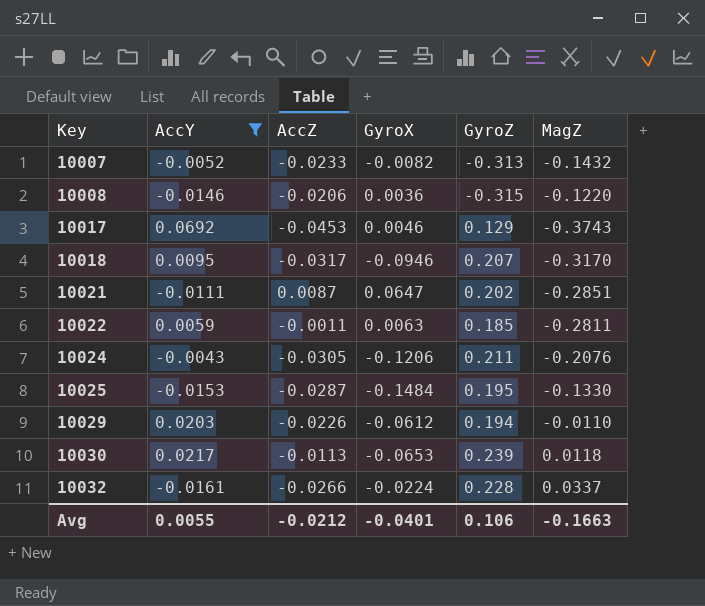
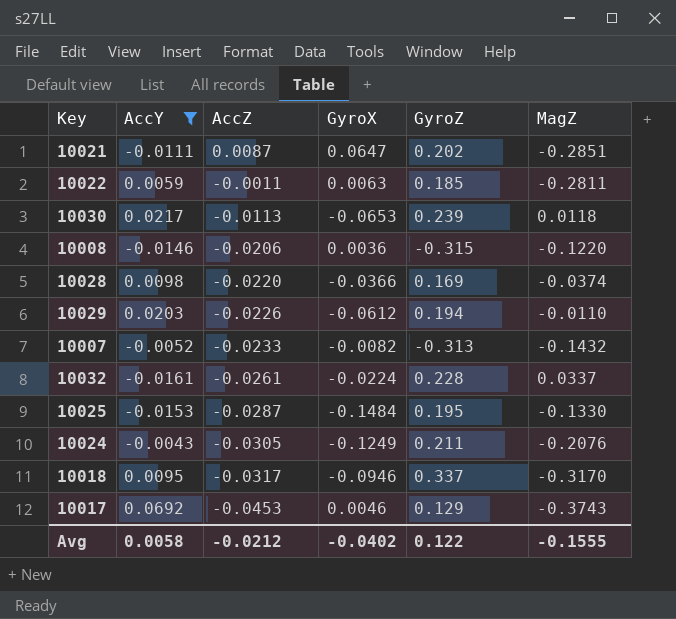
row order: Key ascending -> AccZ descending
row 10028: none -> 0.0098 | -0.0220 | -0.0366 | 0.169 | -0.0374
10032 | AccZ: -0.0266 -> -0.0261
10024 | GyroX: -0.1206 -> -0.1249
10018 | GyroZ: 0.207 -> 0.337
Avg | AccY: 0.0055 -> 0.0058
Avg | GyroX: -0.0401 -> -0.0402
Avg | GyroZ: 0.106 -> 0.122
Avg | MagZ: -0.1663 -> -0.1555

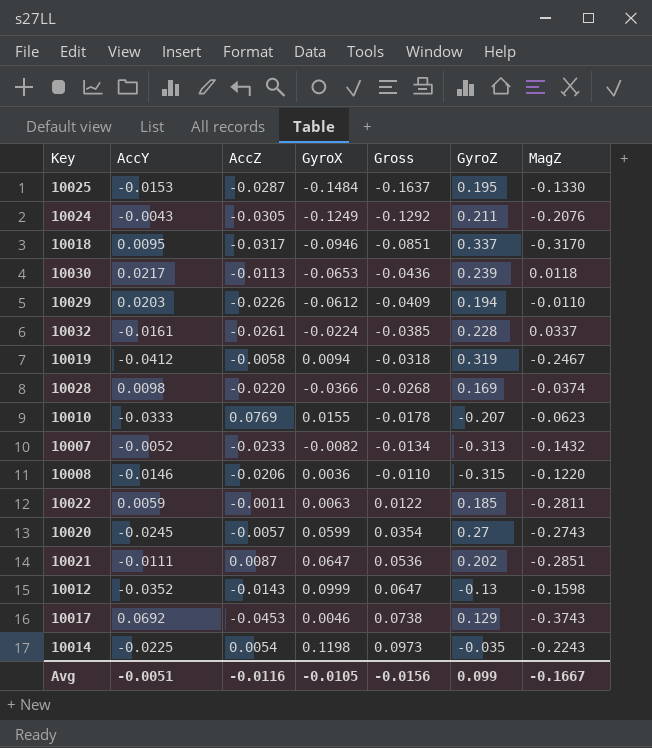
filter: AccY >= -0.0161 -> none
row order: AccZ descending -> Gross ascending
column Gross | formula: none -> [AccY] + [GyroX]
Avg | AccY: 0.0058 -> -0.0051
Avg | AccZ: -0.0212 -> -0.0116
Avg | GyroX: -0.0402 -> -0.0105
Avg | GyroZ: 0.122 -> 0.099
Avg | MagZ: -0.1555 -> -0.1667

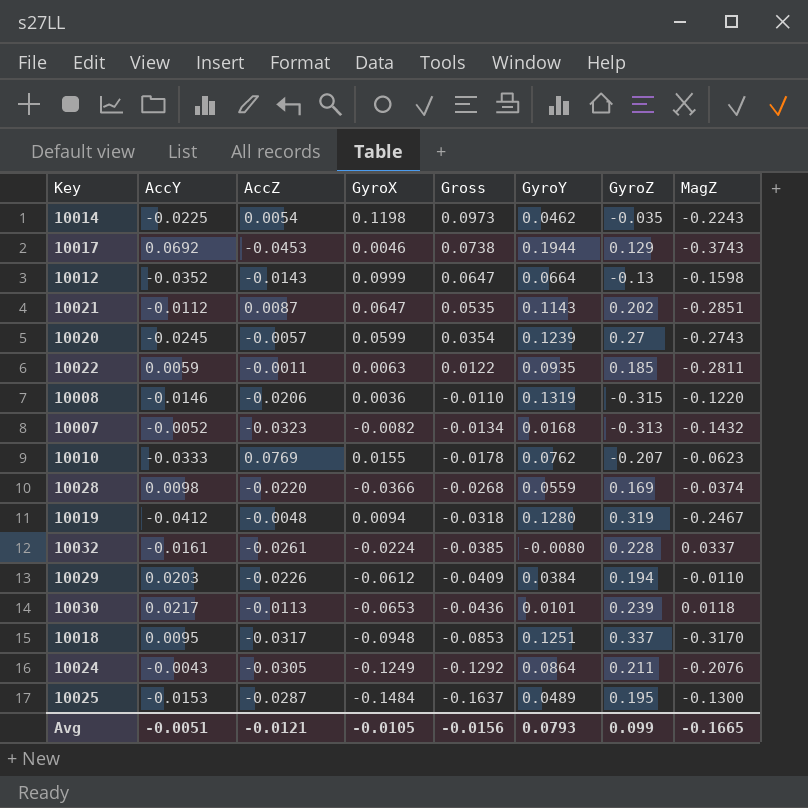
row order: Gross ascending -> Gross descending
column GyroY | position: none -> 6
10021 | AccY: -0.0111 -> -0.0112
10021 | Gross: 0.0536 -> 0.0535
10007 | AccZ: -0.0233 -> -0.0323
10019 | AccZ: -0.0058 -> -0.0048
10018 | GyroX: -0.0946 -> -0.0948
10018 | Gross: -0.0851 -> -0.0853
10025 | MagZ: -0.1330 -> -0.1300
Avg | AccZ: -0.0116 -> -0.0121
Avg | MagZ: -0.1667 -> -0.1665

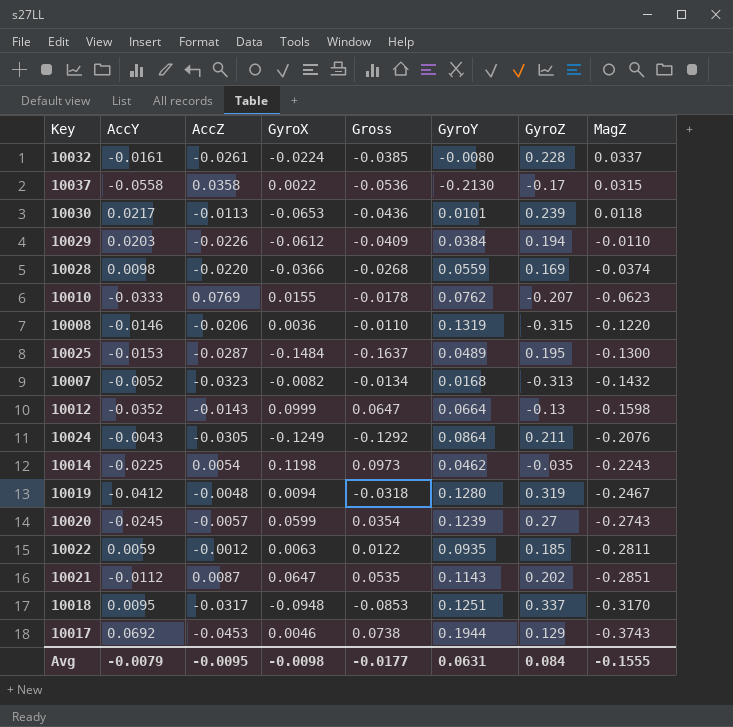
row order: Gross descending -> MagZ descending
row 10037: none -> -0.0558 | 0.0358 | 0.0022 | -0.0536 | -0.2130 | -0.17 | 0.0315
10022 | AccZ: -0.0011 -> -0.0012
Avg | AccY: -0.0051 -> -0.0079
Avg | AccZ: -0.0121 -> -0.0095
Avg | GyroX: -0.0105 -> -0.0098
Avg | Gross: -0.0156 -> -0.0177
Avg | GyroY: 0.0793 -> 0.0631
Avg | GyroZ: 0.099 -> 0.084
Avg | MagZ: -0.1665 -> -0.1555

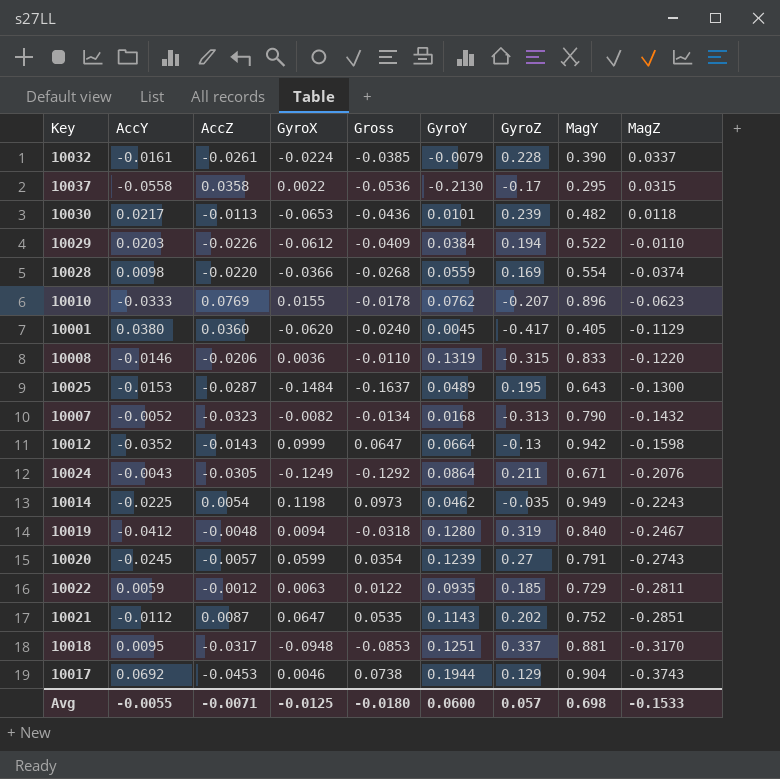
column MagY | position: none -> 8
10032 | GyroY: -0.0080 -> -0.0079
row 10001: none -> 0.0380 | 0.0360 | -0.0620 | -0.0240 | 0.0045 | -0.417 | 0.405 | -0.1129
Avg | AccY: -0.0079 -> -0.0055
Avg | AccZ: -0.0095 -> -0.0071
Avg | GyroX: -0.0098 -> -0.0125
Avg | Gross: -0.0177 -> -0.0180
Avg | GyroY: 0.0631 -> 0.0600
Avg | GyroZ: 0.084 -> 0.057
Avg | MagZ: -0.1555 -> -0.1533

